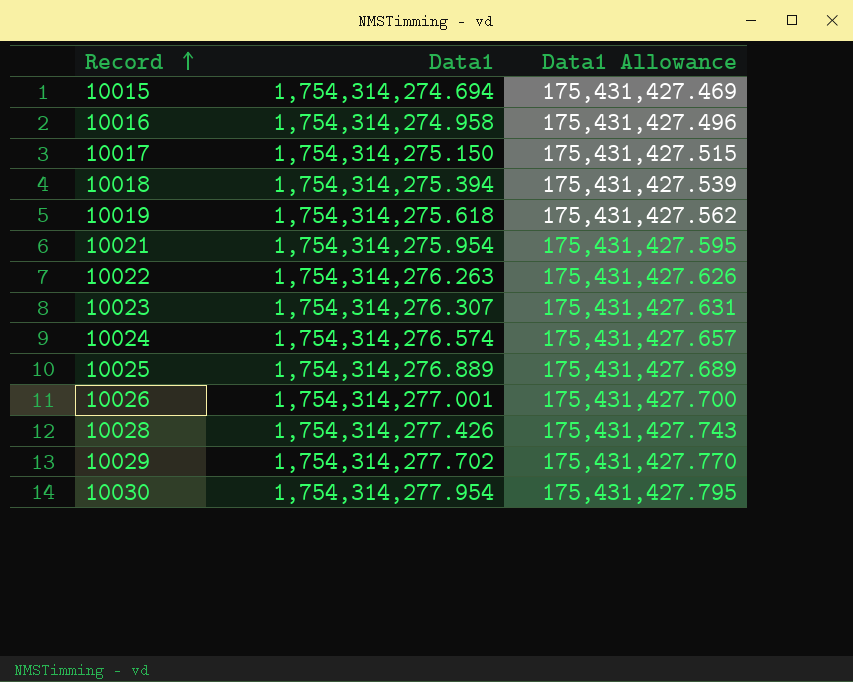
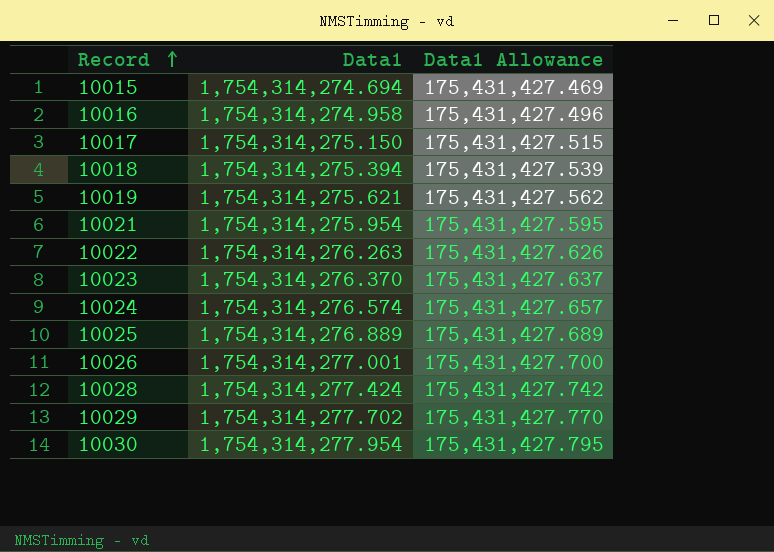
10019 | Data1: 1,754,314,275.618 -> 1,754,314,275.621
10023 | Data1: 1,754,314,276.307 -> 1,754,314,276.370
10023 | Data1 Allowance: 175,431,427.631 -> 175,431,427.637
10028 | Data1: 1,754,314,277.426 -> 1,754,314,277.424
10028 | Data1 Allowance: 175,431,427.743 -> 175,431,427.742

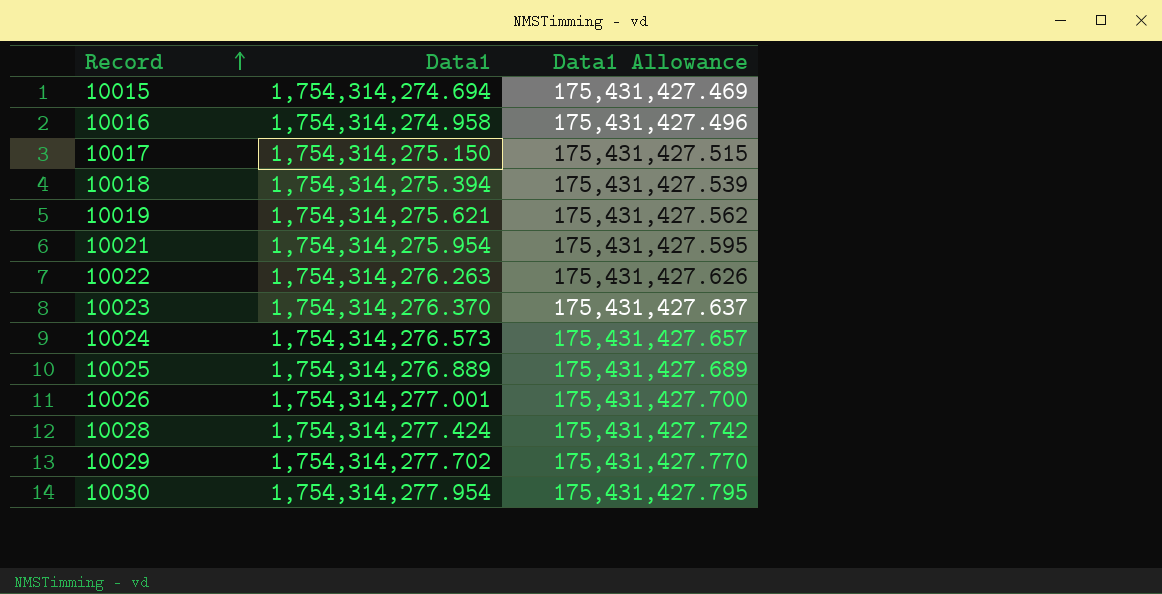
10024 | Data1: 1,754,314,276.574 -> 1,754,314,276.573

